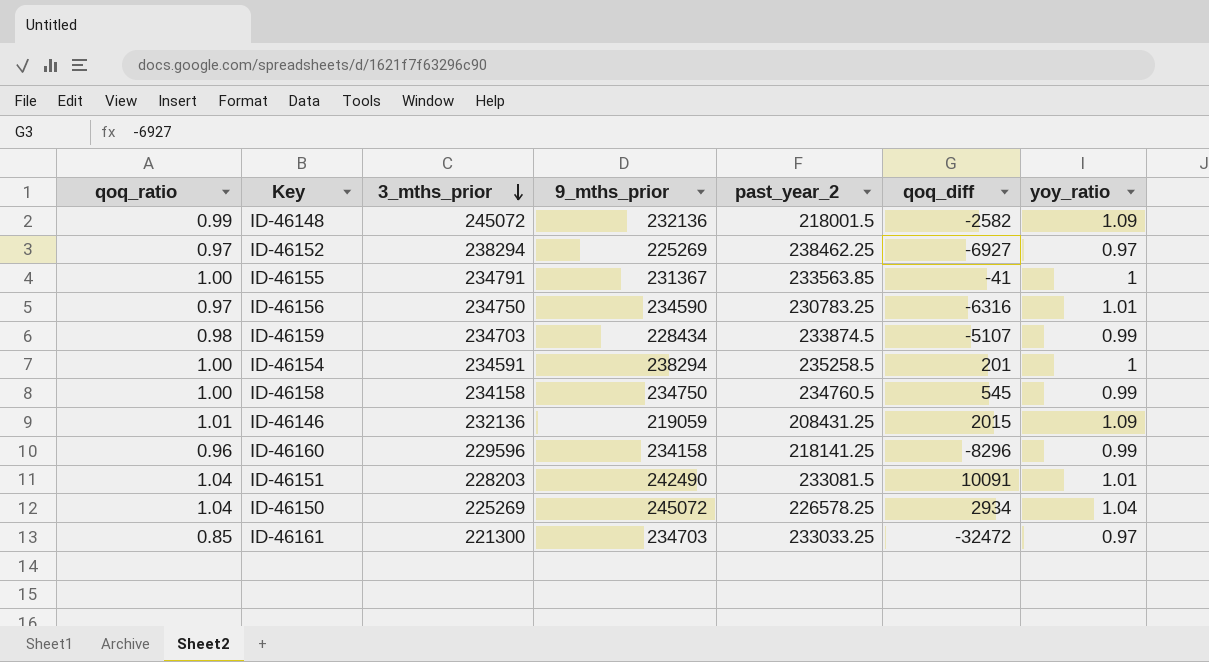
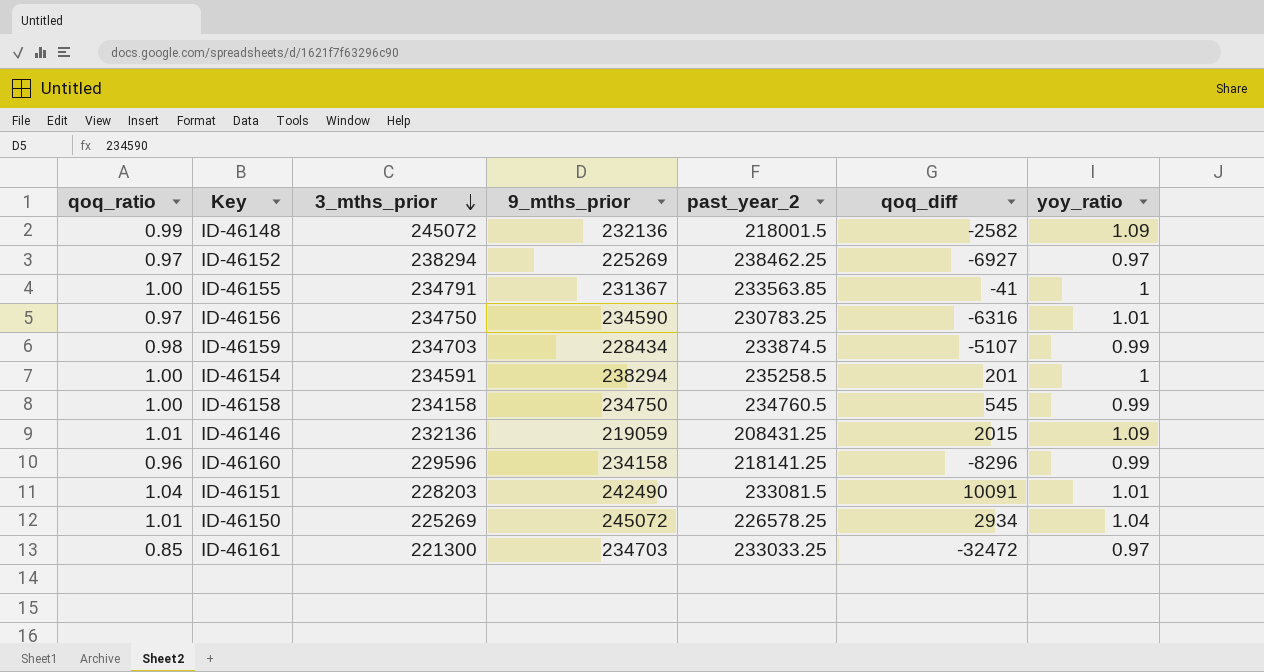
ID-46150 | qoq_ratio: 1.04 -> 1.01

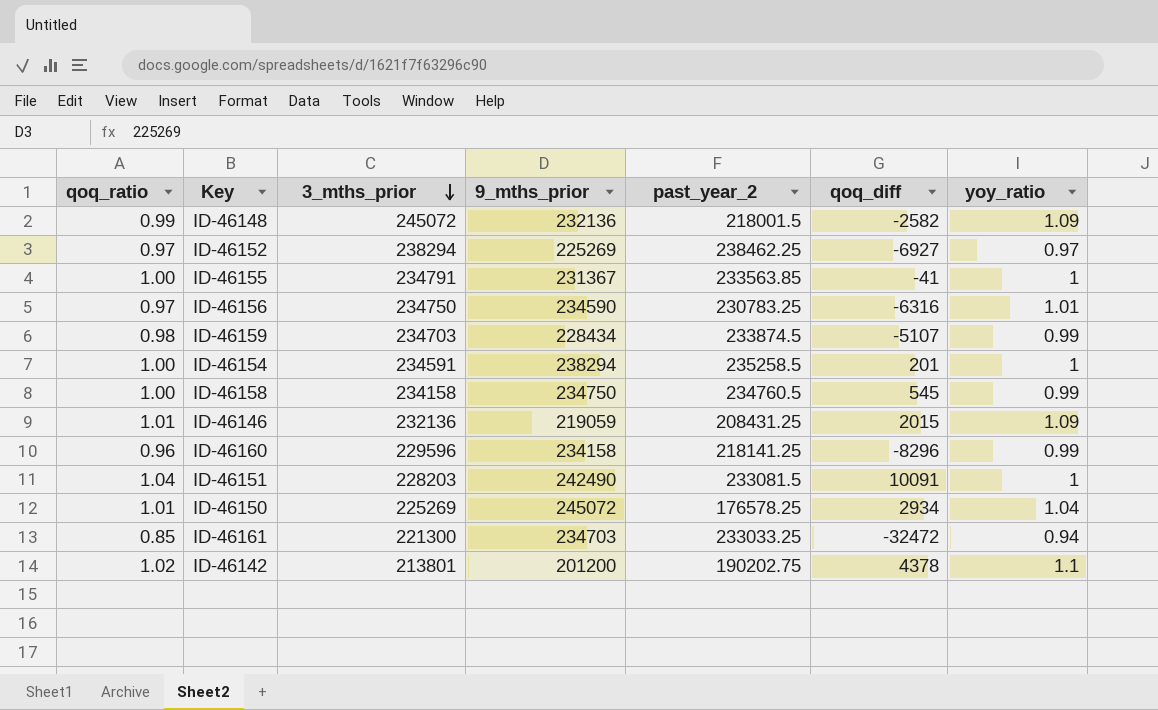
ID-46151 | yoy_ratio: 1.01 -> 1
ID-46150 | past_year_2: 226578.25 -> 176578.25
ID-46161 | yoy_ratio: 0.97 -> 0.94
row ID-46142: none -> 1.02 | 213801 | 201200 | 190202.75 | 4378 | 1.1

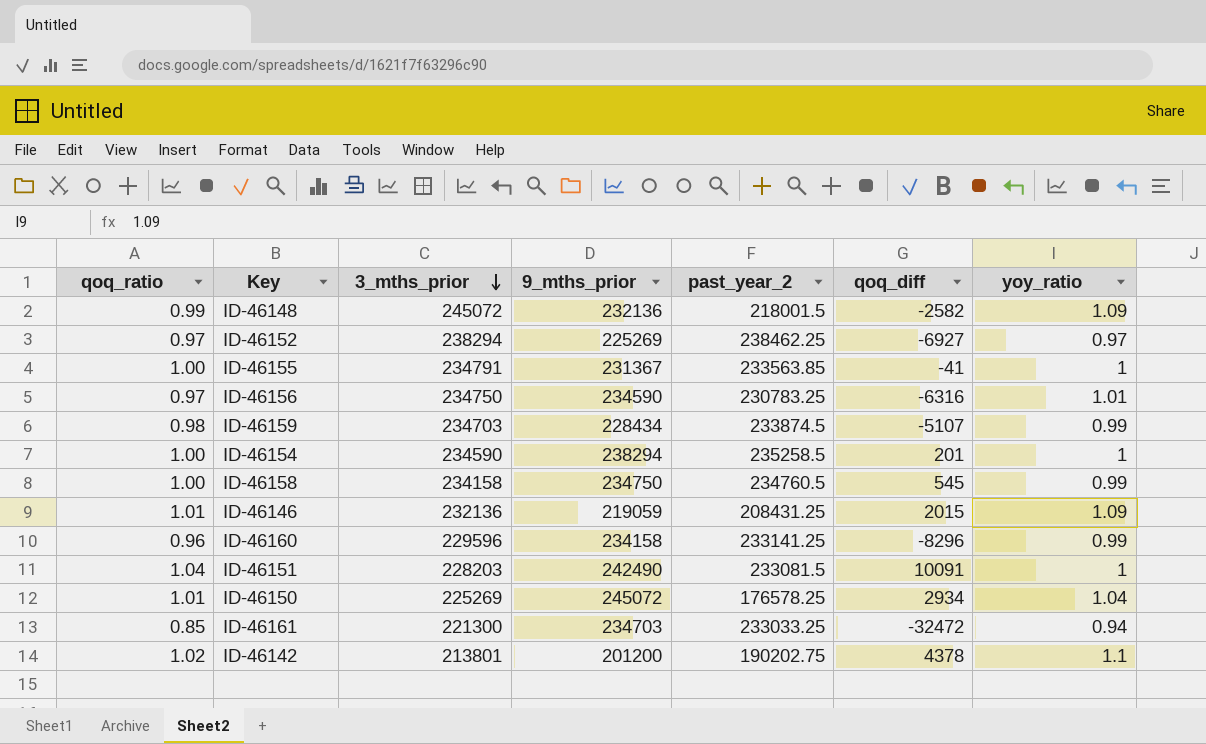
ID-46154 | 3_mths_prior: 234591 -> 234590
ID-46160 | past_year_2: 218141.25 -> 233141.25

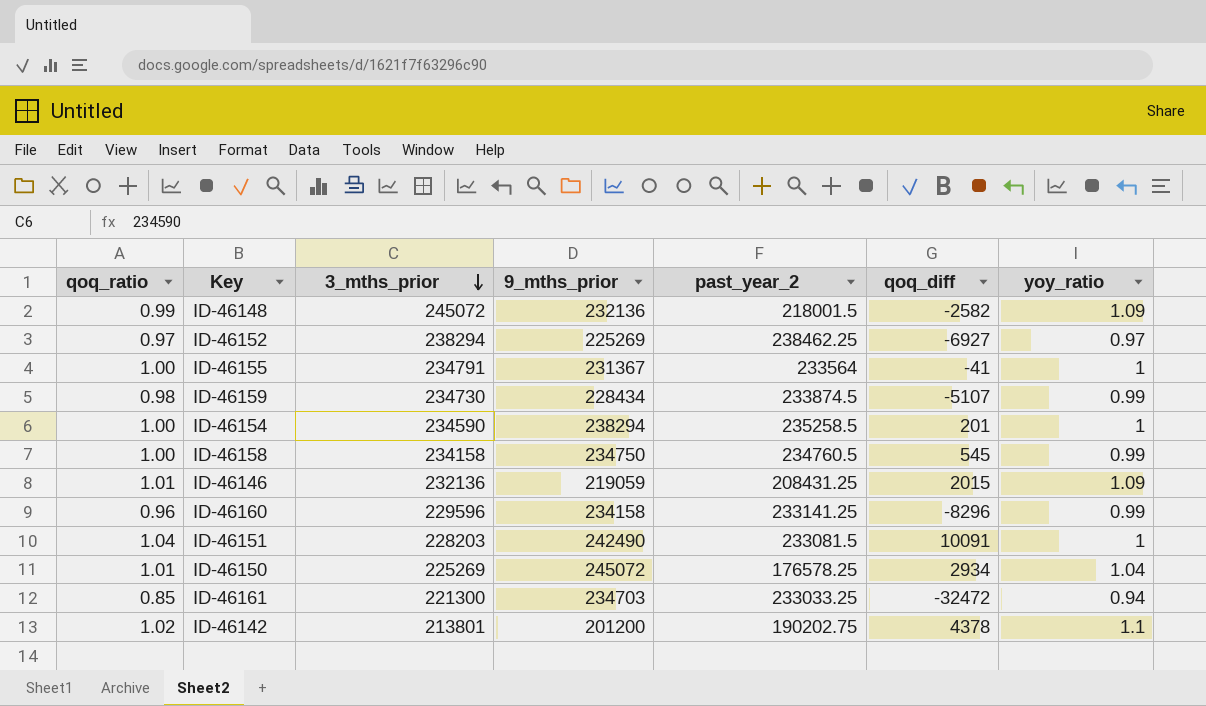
row ID-46156: 0.97 | 234750 | 234590 | 230783.25 | -6316 | 1.01 -> none
ID-46155 | past_year_2: 233563.85 -> 233564
ID-46159 | 3_mths_prior: 234703 -> 234730

